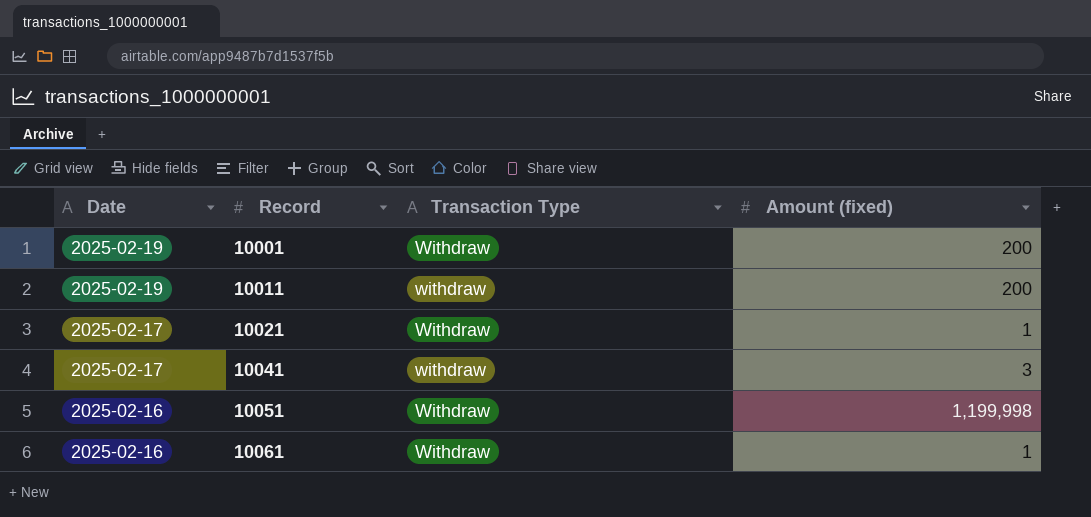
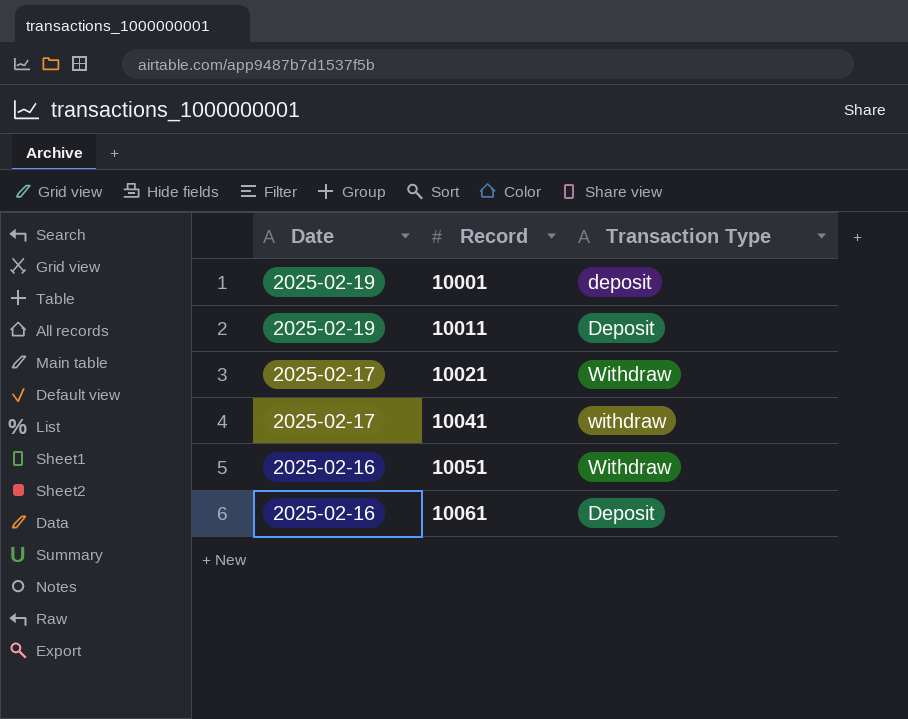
column Amount (fixed) | position: 4 -> none
10001 | Transaction Type: Withdraw -> deposit
10011 | Transaction Type: withdraw -> Deposit
10061 | Transaction Type: Withdraw -> Deposit

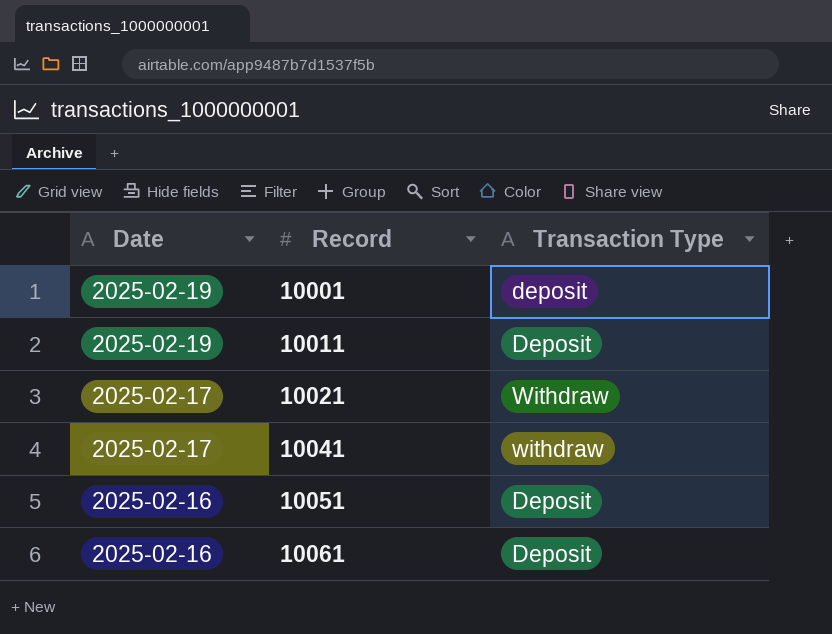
10051 | Transaction Type: Withdraw -> Deposit

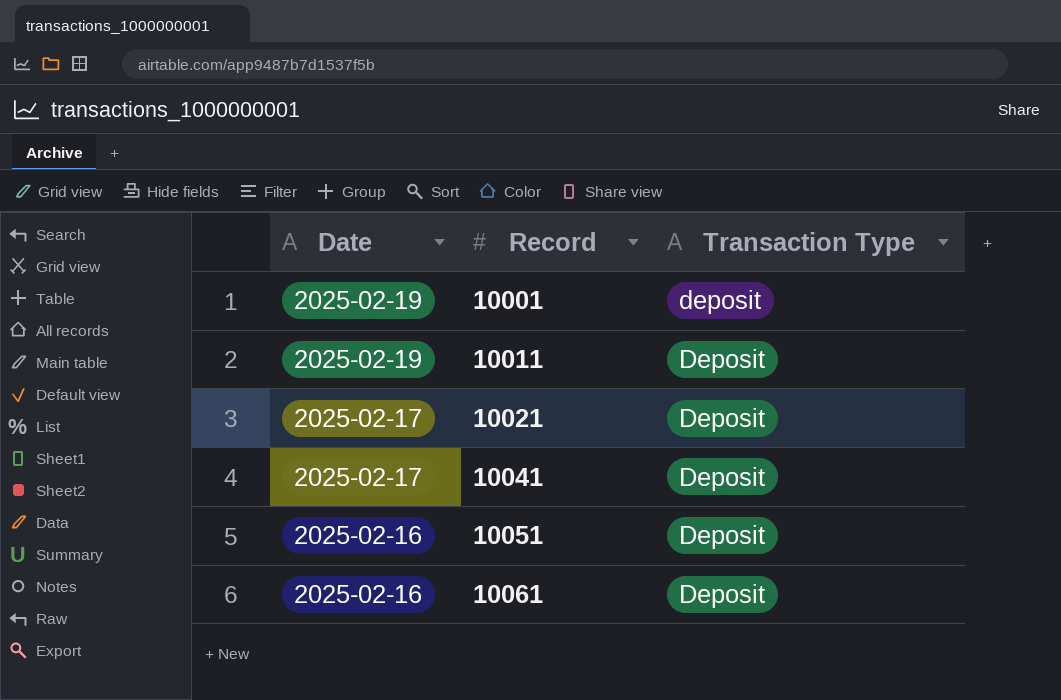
10021 | Transaction Type: Withdraw -> Deposit
10041 | Transaction Type: withdraw -> Deposit

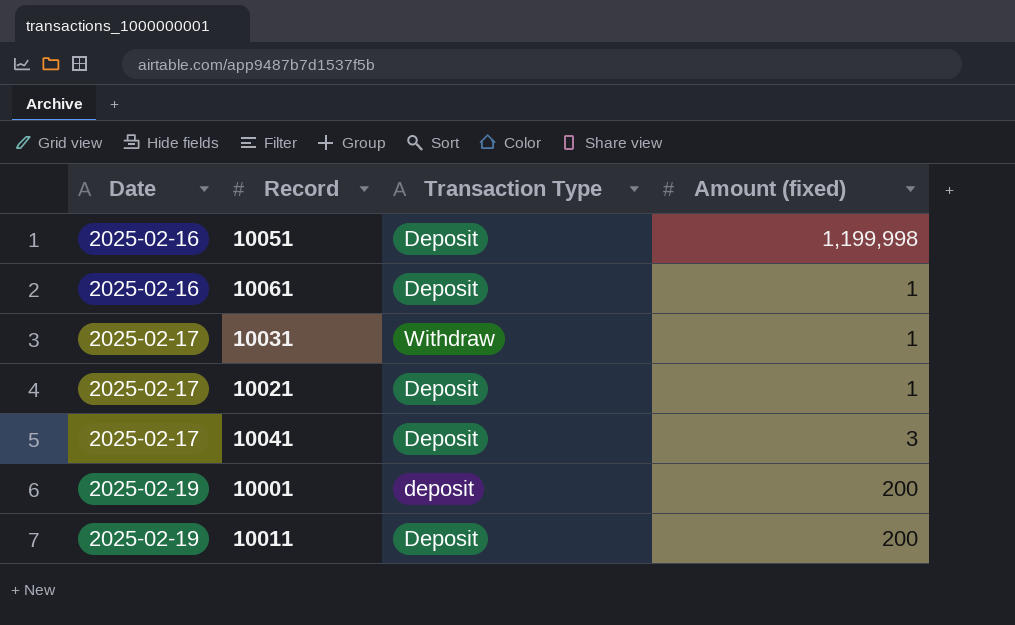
row order: Date descending -> Date ascending
column Amount (fixed) | position: none -> 4
row 10031: none -> 2025-02-17 | Withdraw | 1

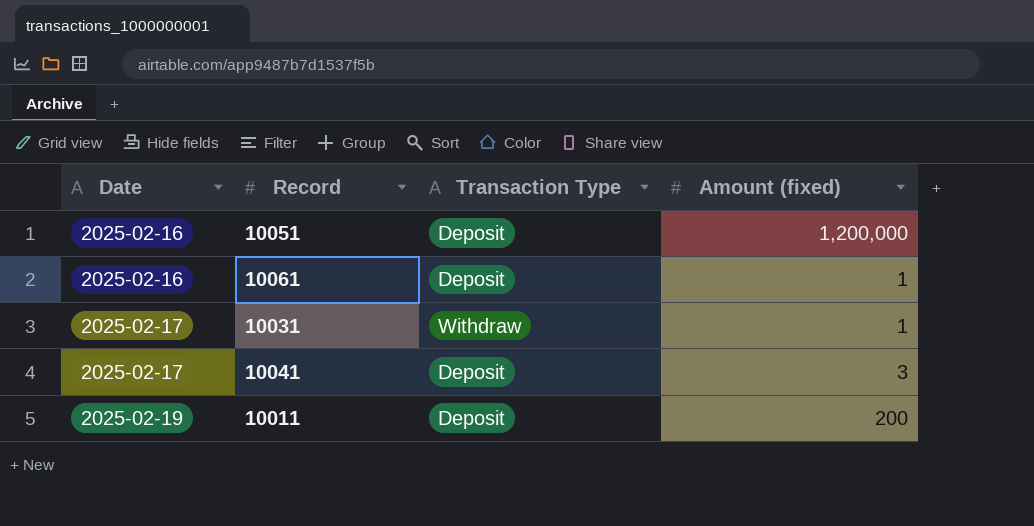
row 10021: 2025-02-17 | Deposit | 1 -> none
row 10001: 2025-02-19 | deposit | 200 -> none
10051 | Amount (fixed): 1,199,998 -> 1,200,000

